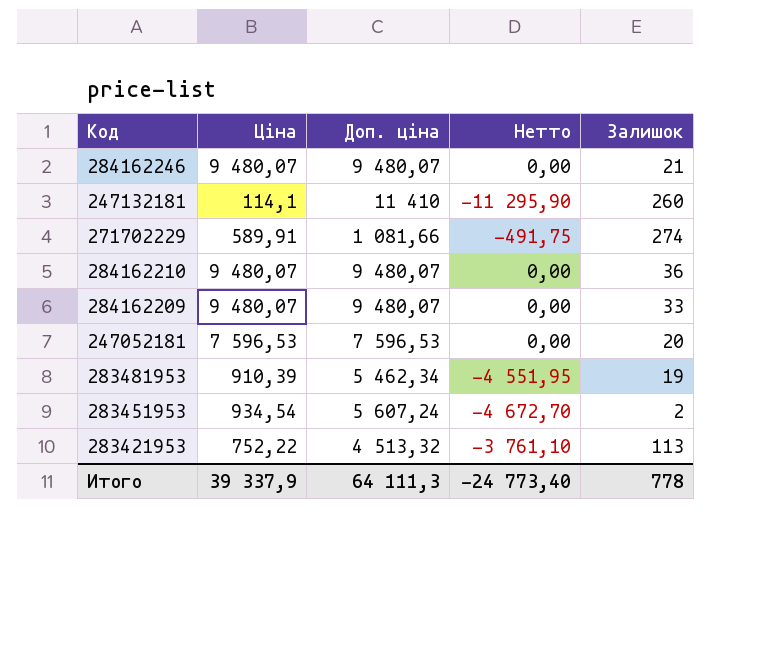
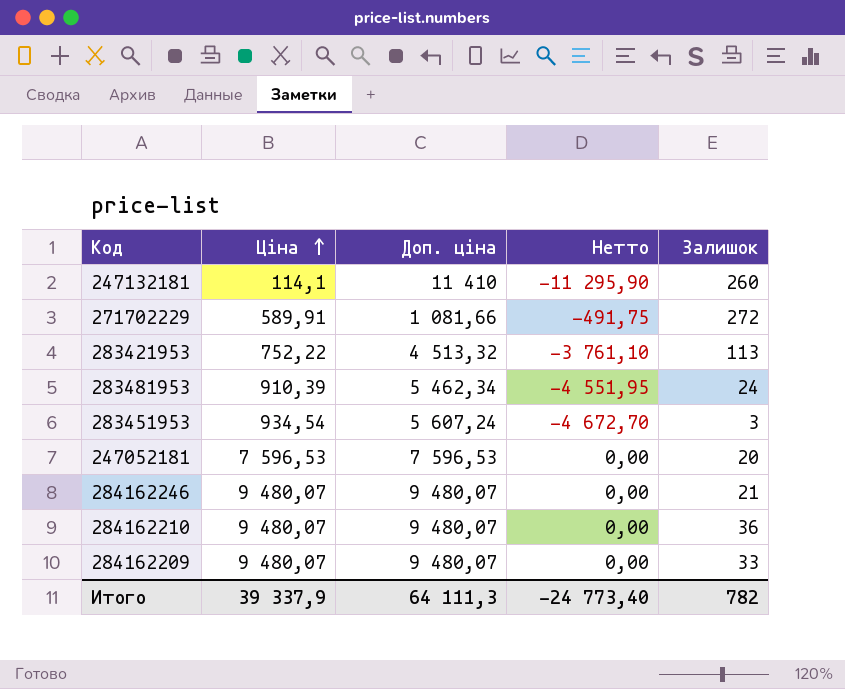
row order: none -> Ціна ascending
271702229 | Залишок: 274 -> 272
283481953 | Залишок: 19 -> 24
283451953 | Залишок: 2 -> 3
Итого | Залишок: 778 -> 782

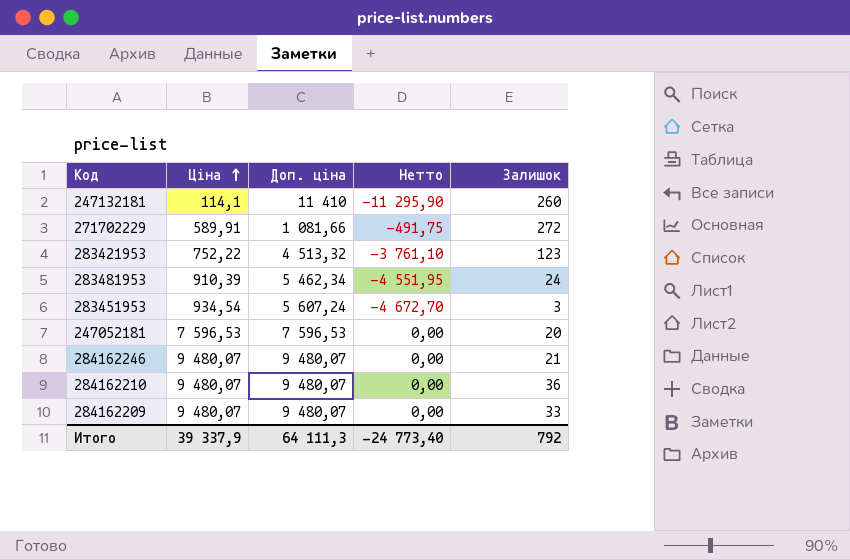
283421953 | Залишок: 113 -> 123
Итого | Залишок: 782 -> 792

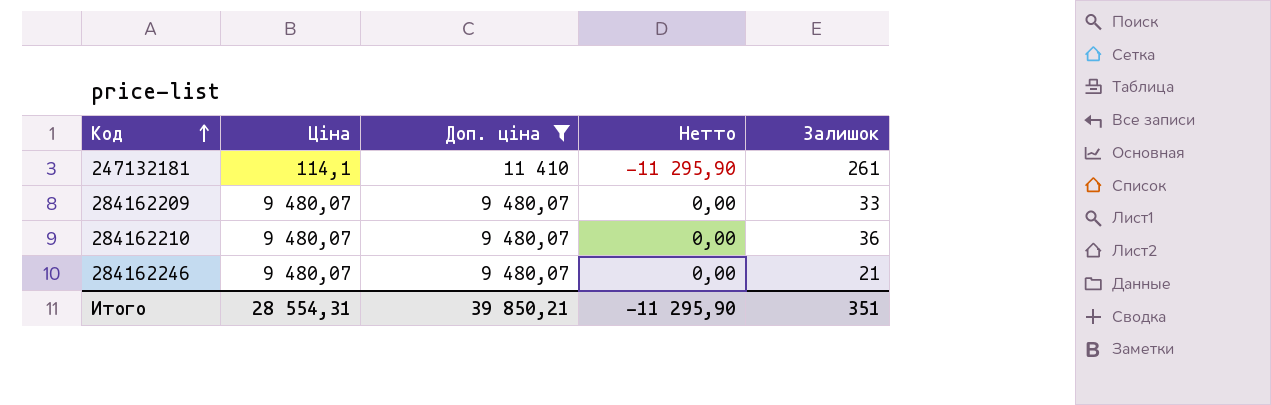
filter: none -> Доп. ціна >= 9 480,07
row order: Ціна ascending -> Код ascending
247132181 | Залишок: 260 -> 261
Итого | Ціна: 39 337,9 -> 28 554,31
Итого | Доп. ціна: 64 111,3 -> 39 850,21
Итого | Нетто: -24 773,40 -> -11 295,90
Итого | Залишок: 792 -> 351

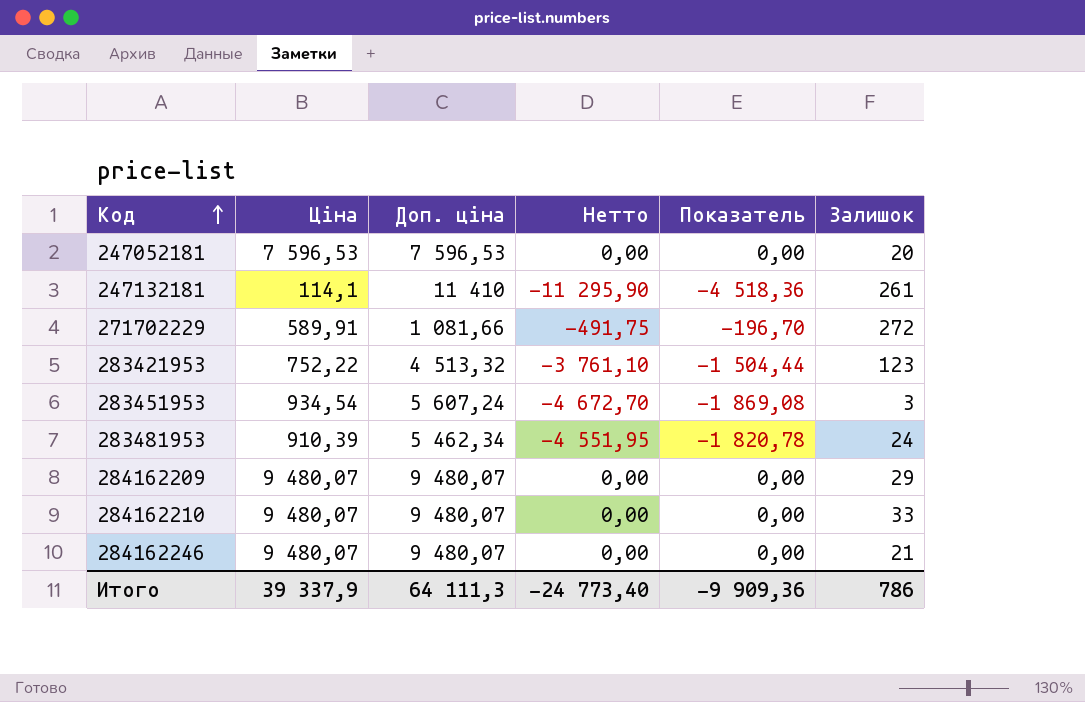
filter: Доп. ціна >= 9 480,07 -> none
column Показатель | formula: none -> [Нетто] * 0,4
284162209 | Залишок: 33 -> 29
284162210 | Залишок: 36 -> 33
Итого | Ціна: 28 554,31 -> 39 337,9
Итого | Доп. ціна: 39 850,21 -> 64 111,3
Итого | Нетто: -11 295,90 -> -24 773,40
Итого | Залишок: 351 -> 786

